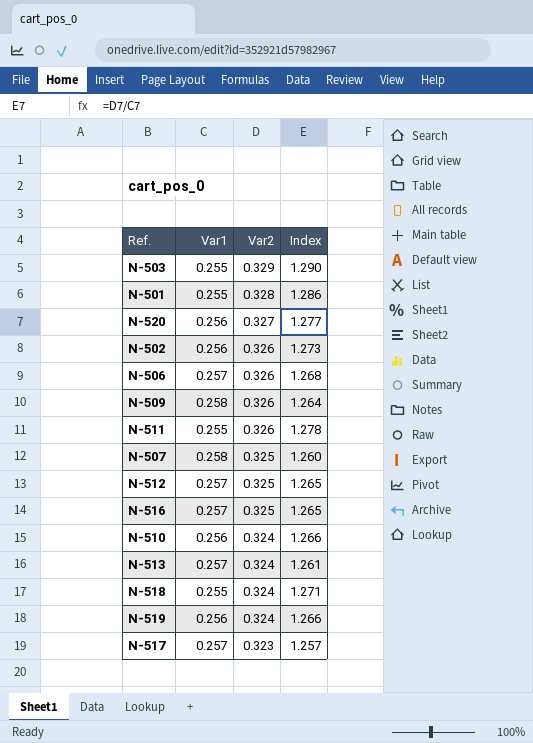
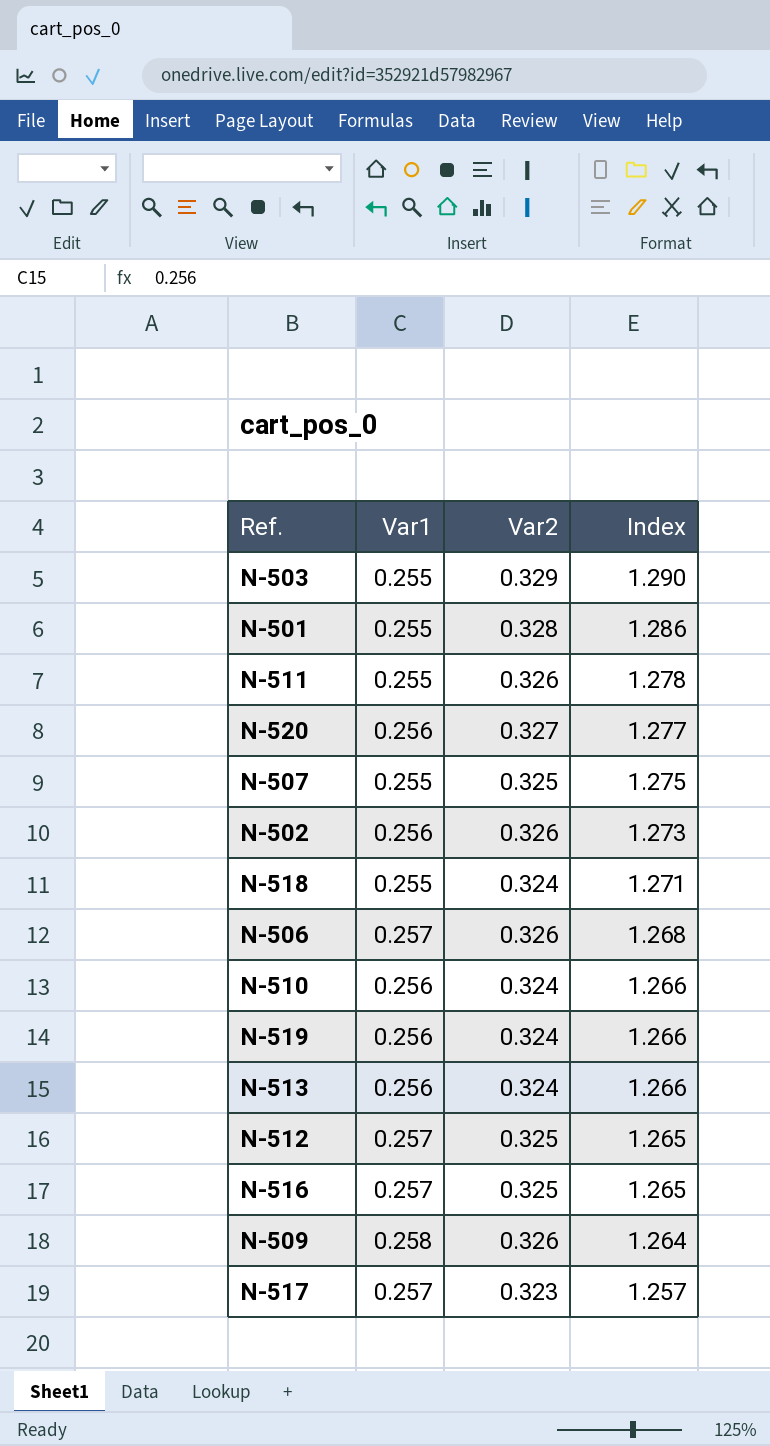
row order: Var2 descending -> Index descending
N-507 | Var1: 0.258 -> 0.255
N-507 | Index: 1.260 -> 1.275
N-513 | Var1: 0.257 -> 0.256
N-513 | Index: 1.261 -> 1.266

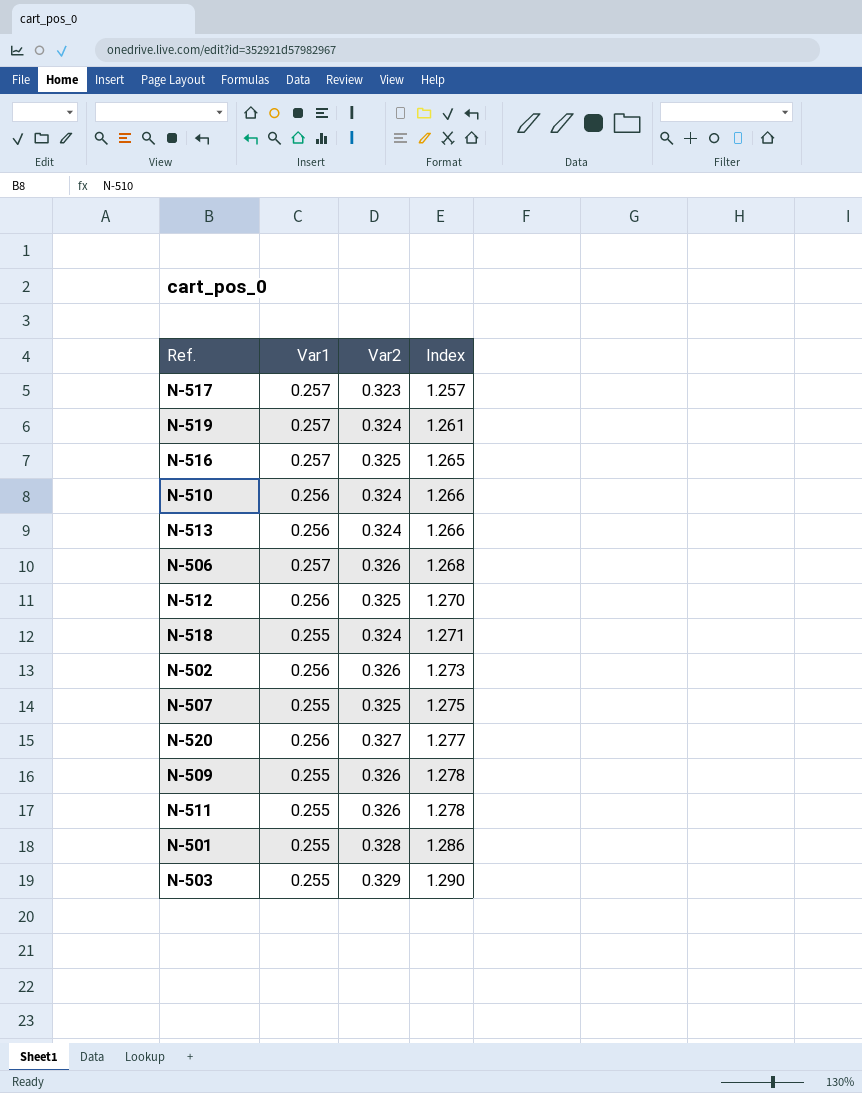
row order: Index descending -> Index ascending
N-519 | Var1: 0.256 -> 0.257
N-519 | Index: 1.266 -> 1.261
N-512 | Var1: 0.257 -> 0.256
N-512 | Index: 1.265 -> 1.270
N-509 | Var1: 0.258 -> 0.255
N-509 | Index: 1.264 -> 1.278

